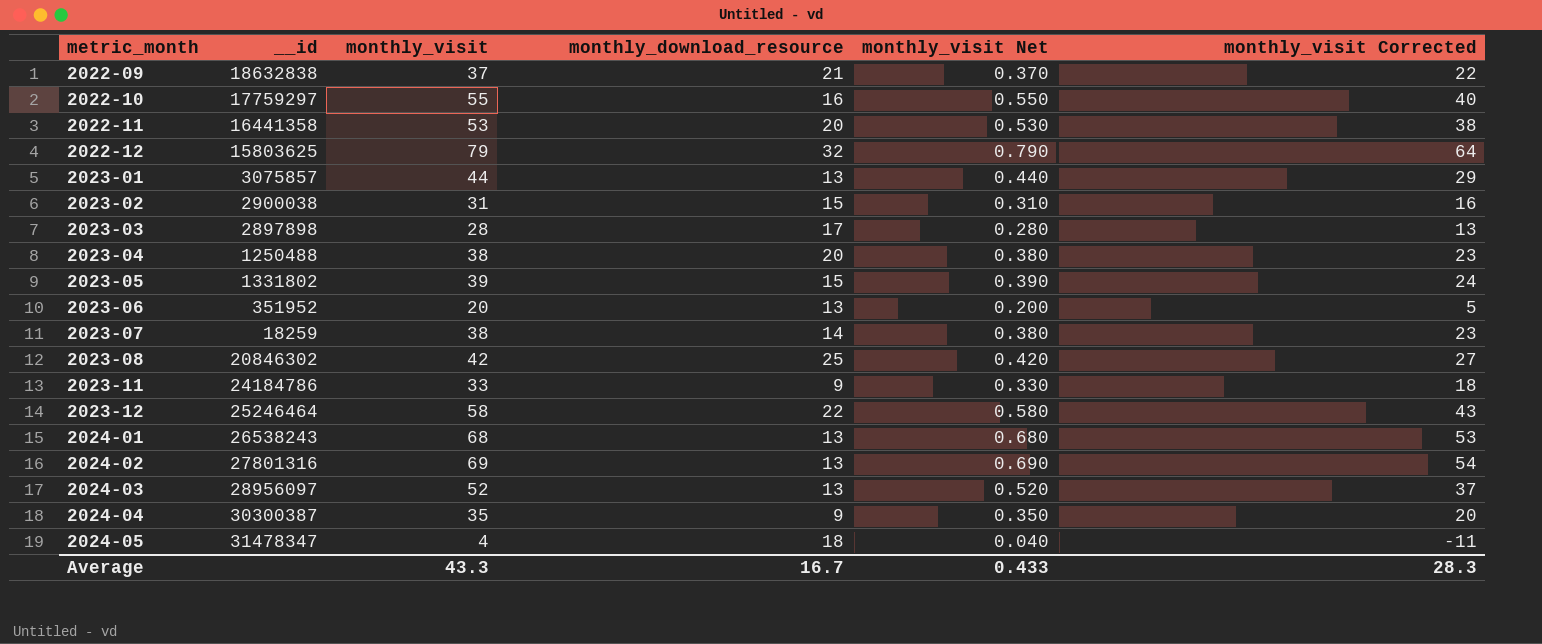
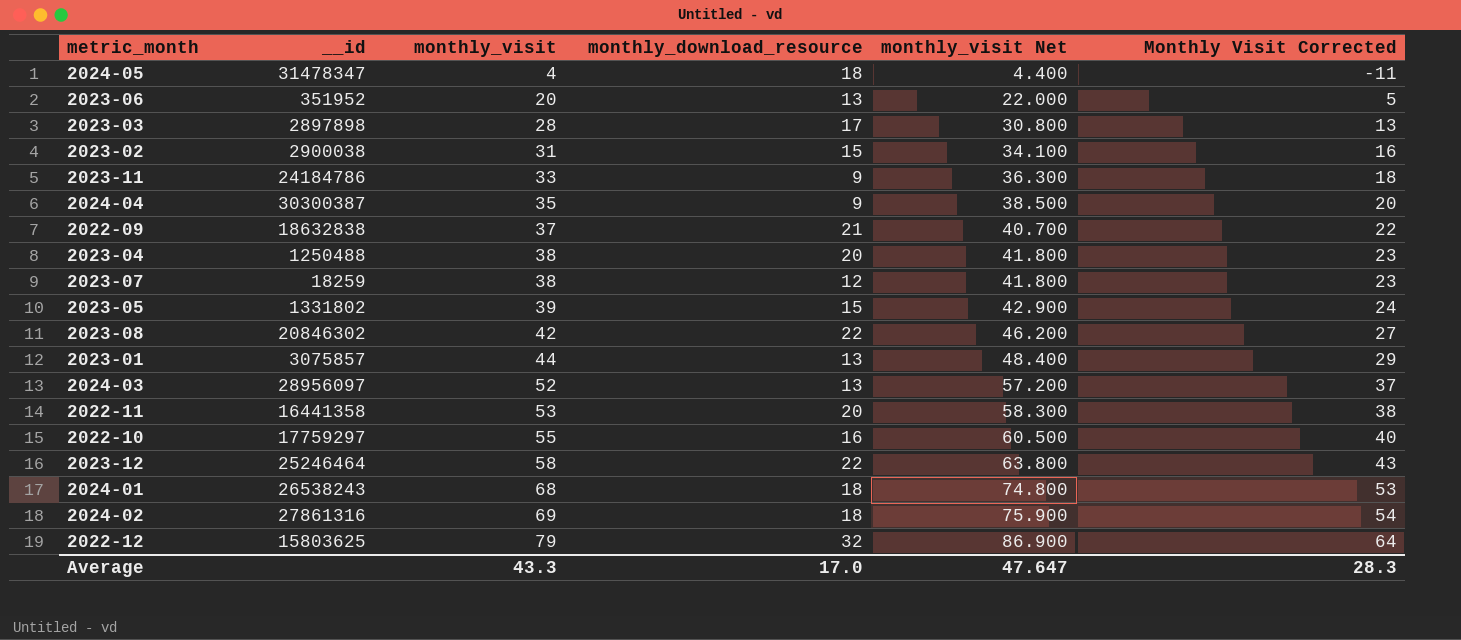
row order: metric_month ascending -> monthly_visit ascending
column monthly_visit Net | formula: [monthly_visit] * 0.01 -> [monthly_visit] * 1.1
column name: monthly_visit Corrected -> Monthly Visit Corrected
2023-07 | monthly_download_resource: 14 -> 12
2023-08 | monthly_download_resource: 25 -> 22
2024-01 | monthly_download_resource: 13 -> 18
2024-02 | __id: 27801316 -> 27861316
2024-02 | monthly_download_resource: 13 -> 18
Average | monthly_download_resource: 16.7 -> 17.0
Average | monthly_visit Net: 0.433 -> 47.647

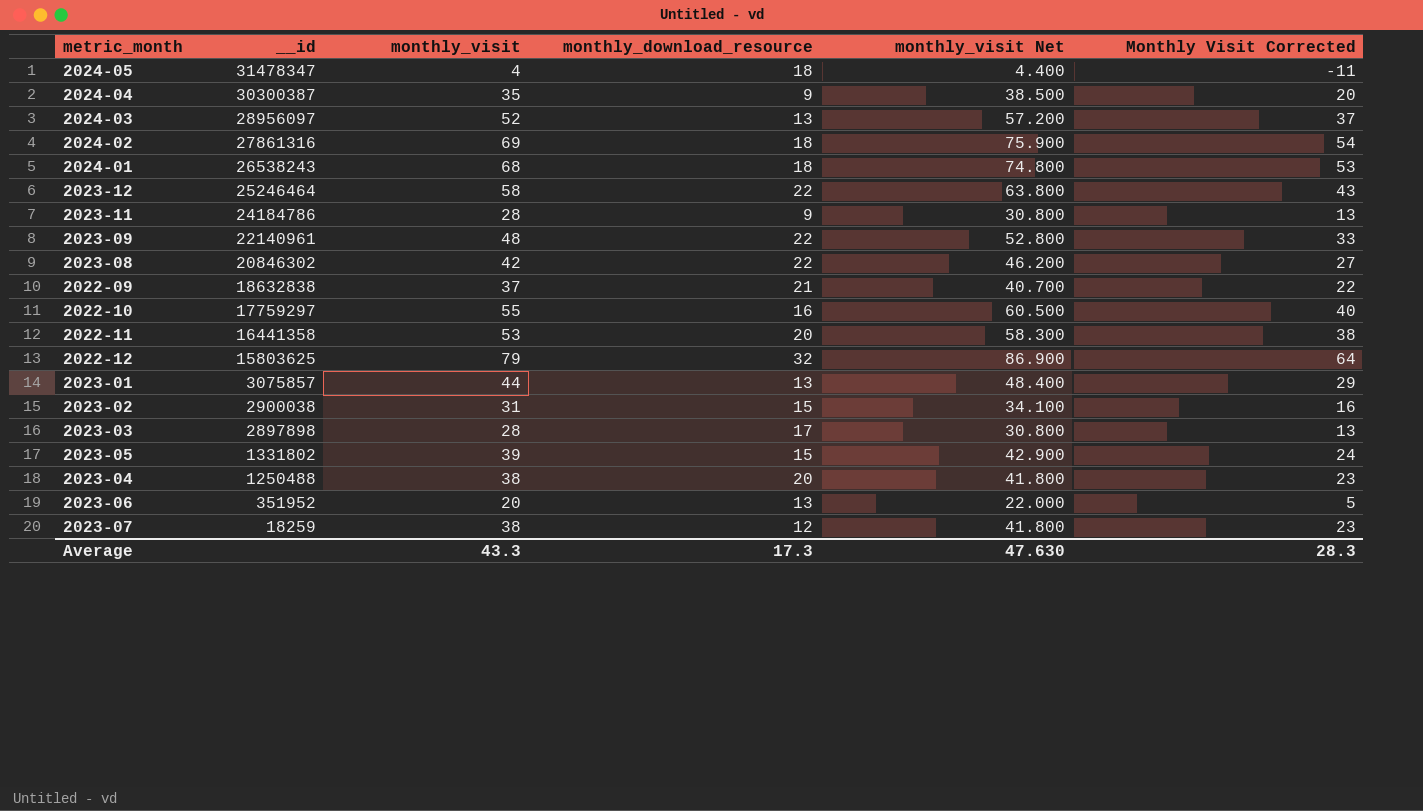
row order: monthly_visit ascending -> __id descending
2023-11 | monthly_visit: 33 -> 28
2023-11 | monthly_visit Net: 36.300 -> 30.800
2023-11 | Monthly Visit Corrected: 18 -> 13
row 2023-09: none -> 22140961 | 48 | 22 | 52.800 | 33
Average | monthly_download_resource: 17.0 -> 17.3
Average | monthly_visit Net: 47.647 -> 47.630

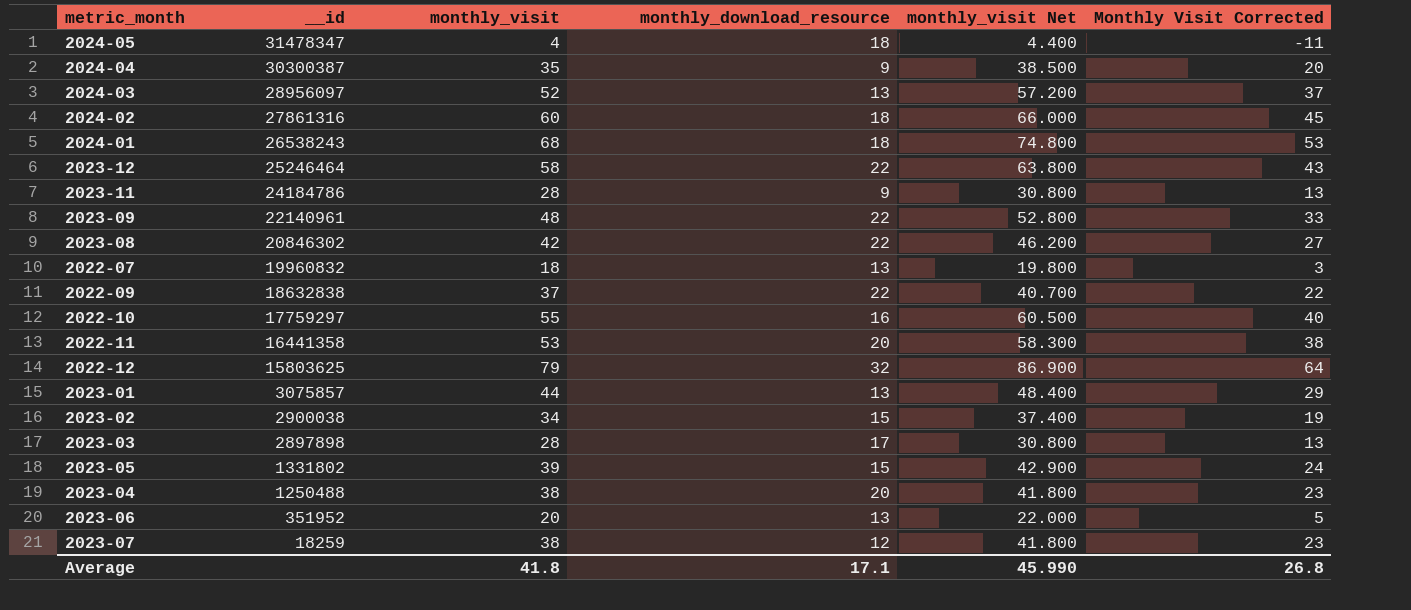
2024-02 | monthly_visit: 69 -> 60
2024-02 | monthly_visit Net: 75.900 -> 66.000
2024-02 | Monthly Visit Corrected: 54 -> 45
row 2022-07: none -> 19960832 | 18 | 13 | 19.800 | 3
2022-09 | monthly_download_resource: 21 -> 22
2023-02 | monthly_visit: 31 -> 34
2023-02 | monthly_visit Net: 34.100 -> 37.400
2023-02 | Monthly Visit Corrected: 16 -> 19
Average | monthly_visit: 43.3 -> 41.8
Average | monthly_download_resource: 17.3 -> 17.1
Average | monthly_visit Net: 47.630 -> 45.990
Average | Monthly Visit Corrected: 28.3 -> 26.8

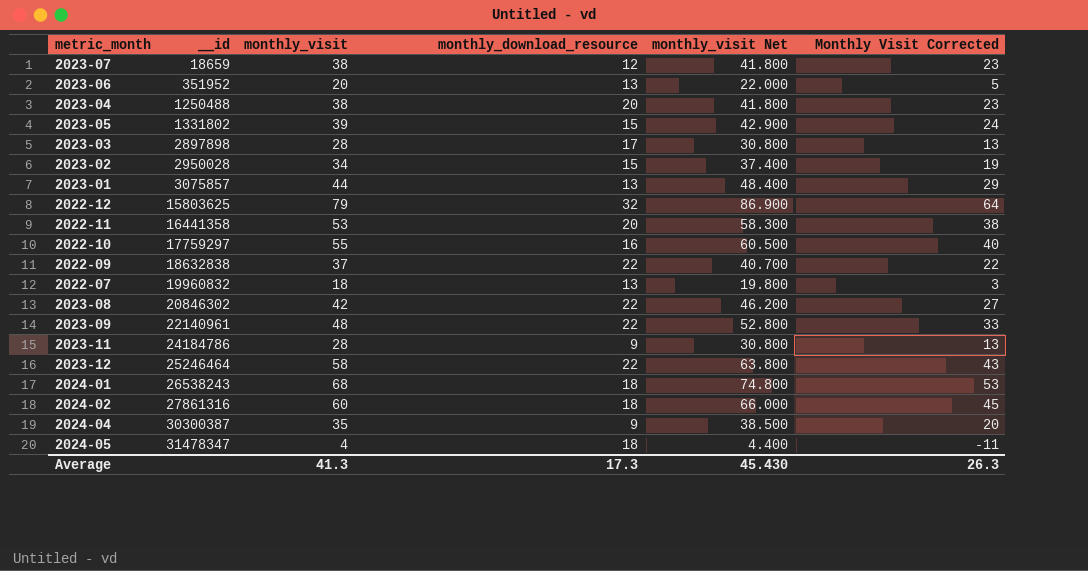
row order: __id descending -> __id ascending
row 2024-03: 28956097 | 52 | 13 | 57.200 | 37 -> none
2023-07 | __id: 18259 -> 18659
2023-02 | __id: 2900038 -> 2950028
Average | monthly_visit: 41.8 -> 41.3
Average | monthly_download_resource: 17.1 -> 17.3
Average | monthly_visit Net: 45.990 -> 45.430
Average | Monthly Visit Corrected: 26.8 -> 26.3

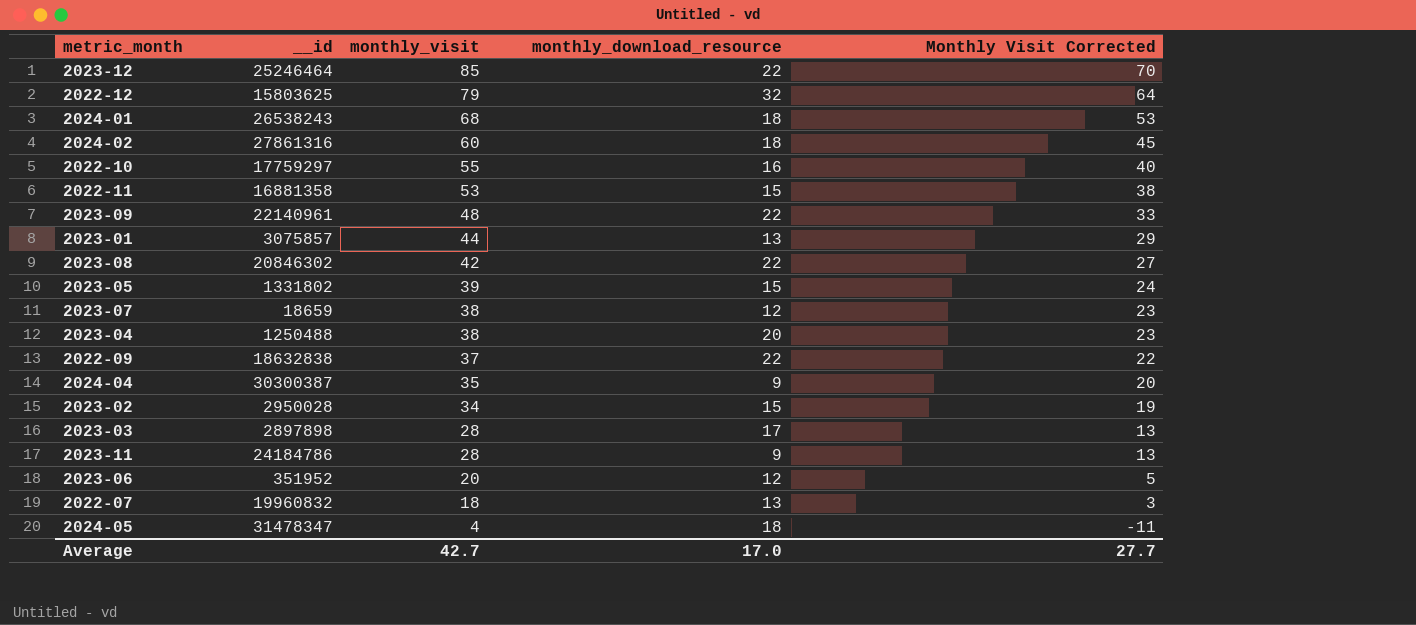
row order: __id ascending -> monthly_visit descending
column monthly_visit Net | formula: [monthly_visit] * 1.1 -> none
2023-12 | monthly_visit: 58 -> 85
2023-12 | Monthly Visit Corrected: 43 -> 70
2022-11 | __id: 16441358 -> 16881358
2022-11 | monthly_download_resource: 20 -> 15
2023-06 | monthly_download_resource: 13 -> 12
Average | monthly_visit: 41.3 -> 42.7
Average | monthly_download_resource: 17.3 -> 17.0
Average | Monthly Visit Corrected: 26.3 -> 27.7

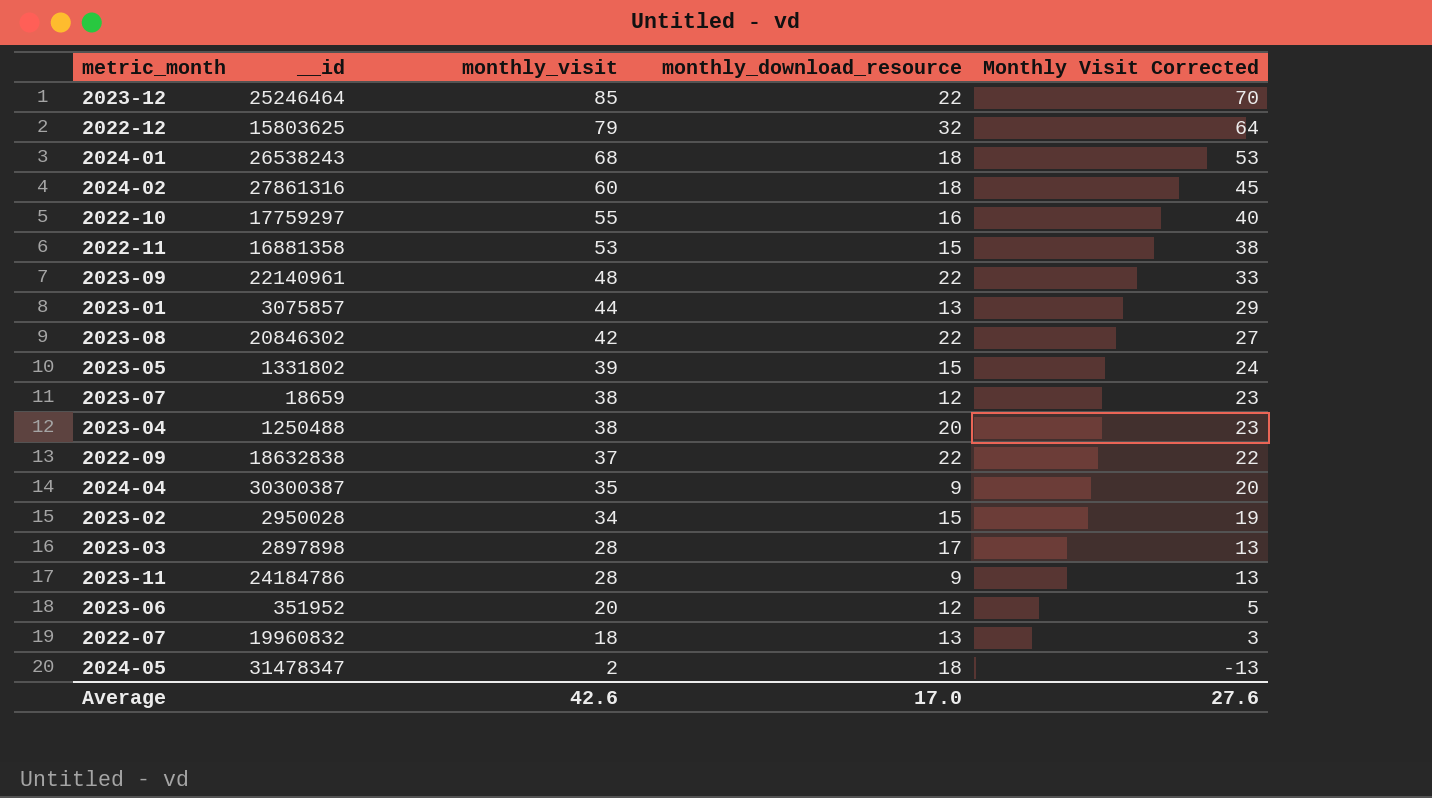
2024-05 | monthly_visit: 4 -> 2
2024-05 | Monthly Visit Corrected: -11 -> -13
Average | monthly_visit: 42.7 -> 42.6
Average | Monthly Visit Corrected: 27.7 -> 27.6

